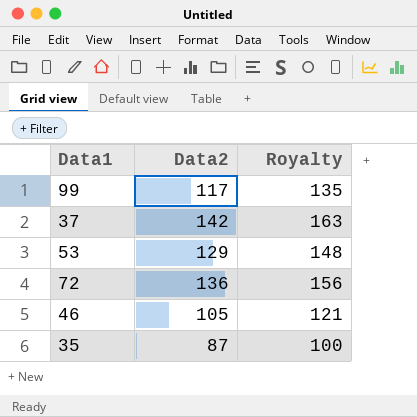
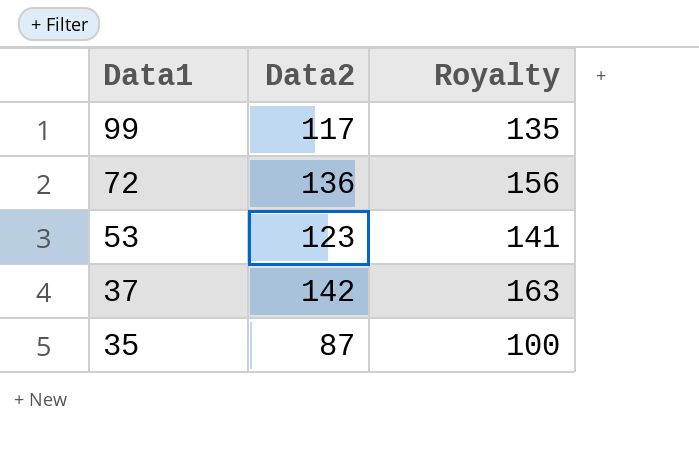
row order: none -> Data1 descending
row 46: 105 | 121 -> none
53 | Data2: 129 -> 123
53 | Royalty: 148 -> 141

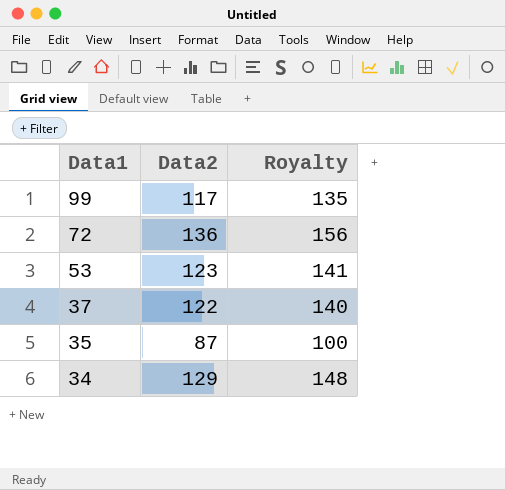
37 | Data2: 142 -> 122
37 | Royalty: 163 -> 140
row 34: none -> 129 | 148

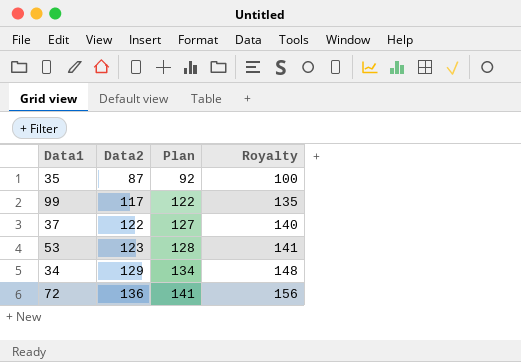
row order: Data1 descending -> Data2 ascending
column Plan | formula: none -> [Data2] + 5

